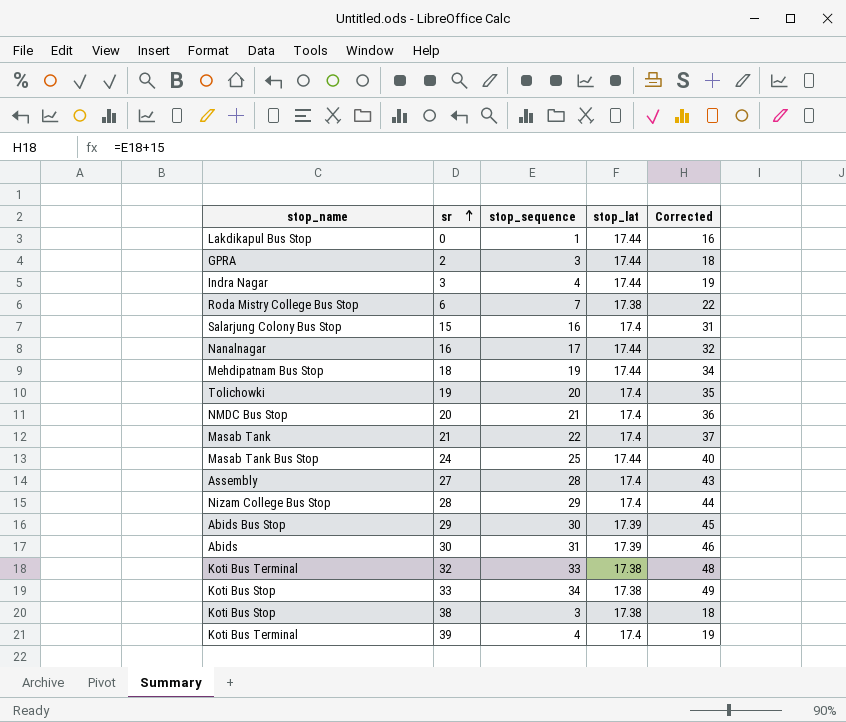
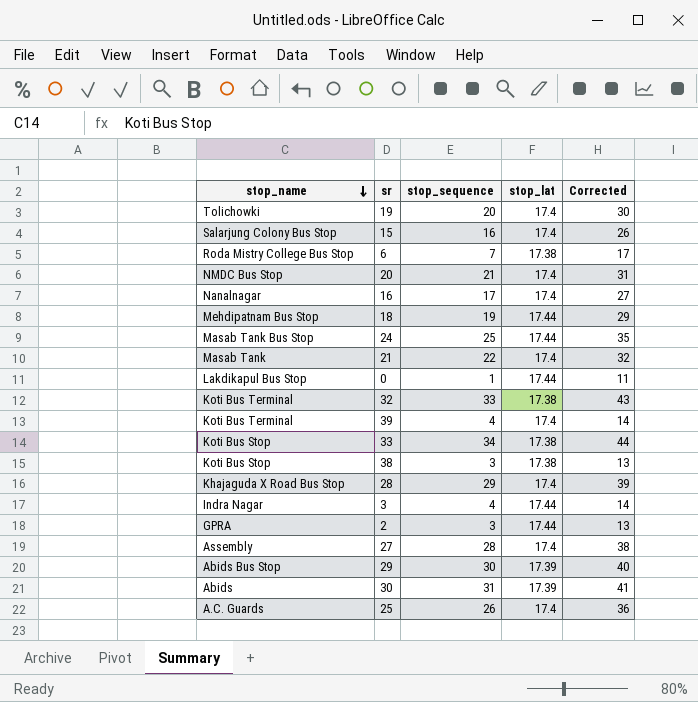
row order: sr ascending -> stop_name descending
column Corrected | formula: [stop_sequence] + 15 -> [stop_sequence] + 10
16 | stop_lat: 17.44 -> 17.4
28 | stop_name: Nizam College Bus Stop -> Khajaguda X Road Bus Stop
row 25: none -> A.C. Guards | 26 | 17.4 | 36

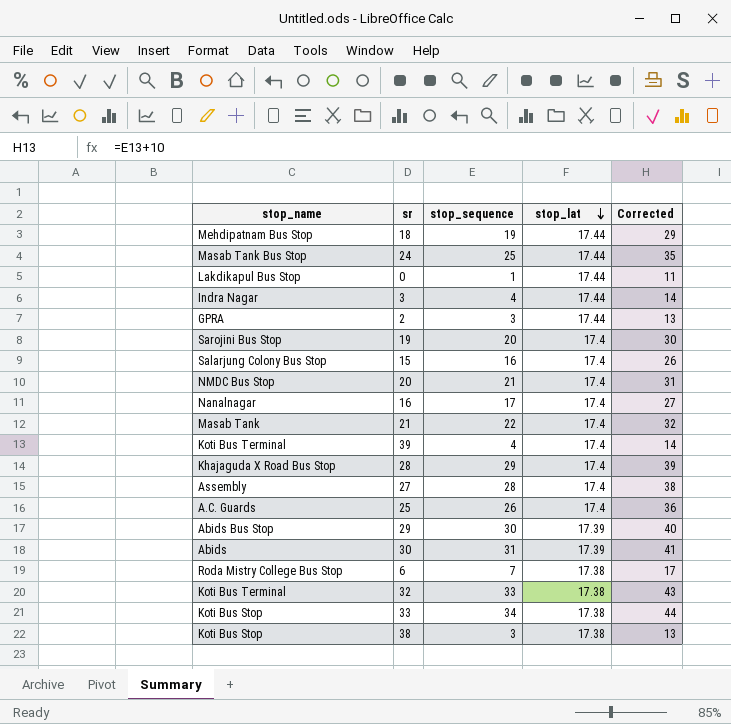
row order: stop_name descending -> stop_lat descending
19 | stop_name: Tolichowki -> Sarojini Bus Stop

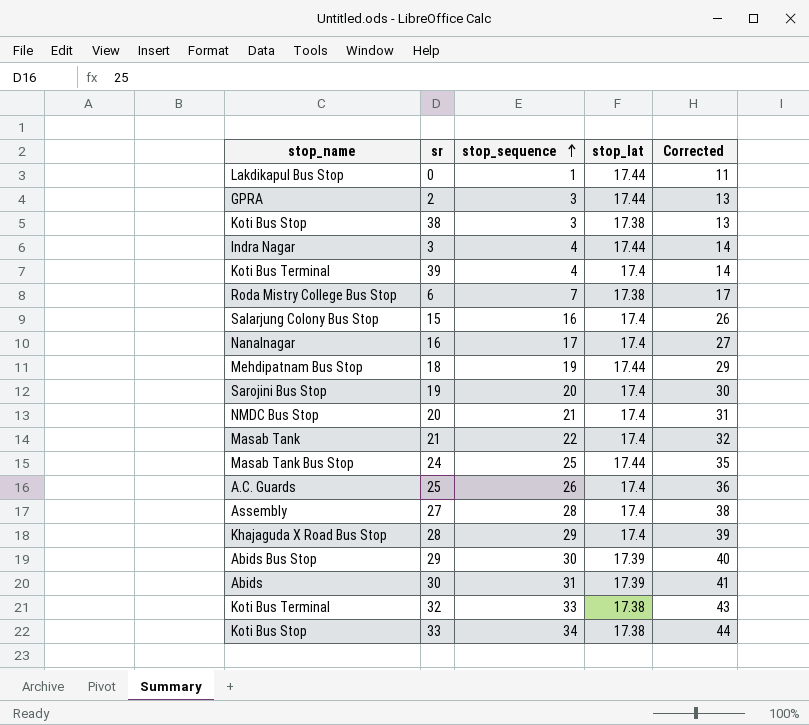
row order: stop_lat descending -> stop_sequence ascending

